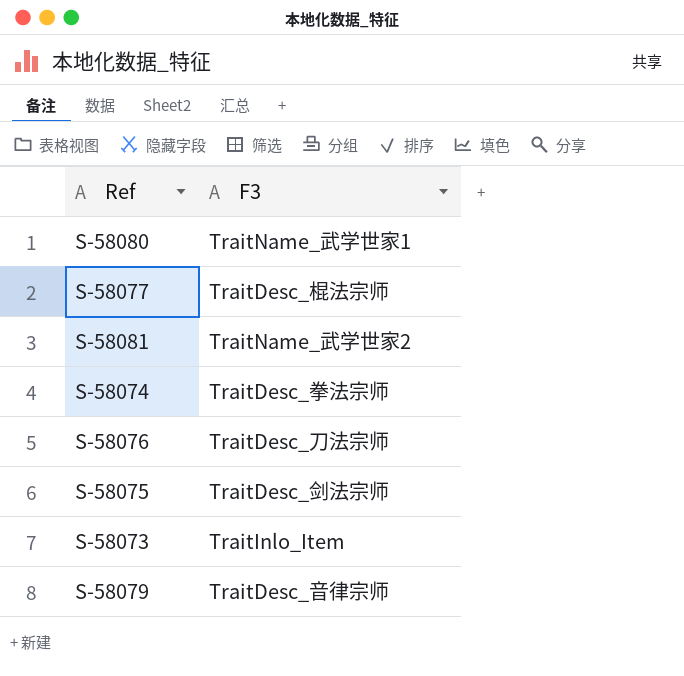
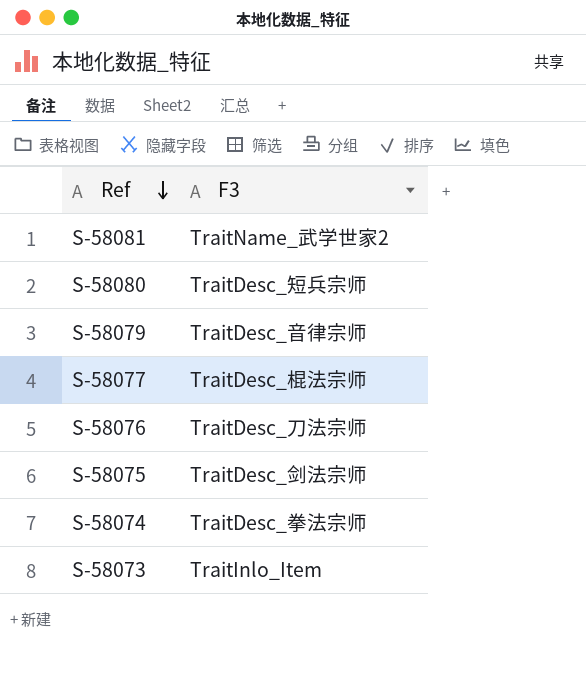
row order: none -> Ref descending
S-58080 | F3: TraitName_武学世家1 -> TraitDesc_短兵宗师

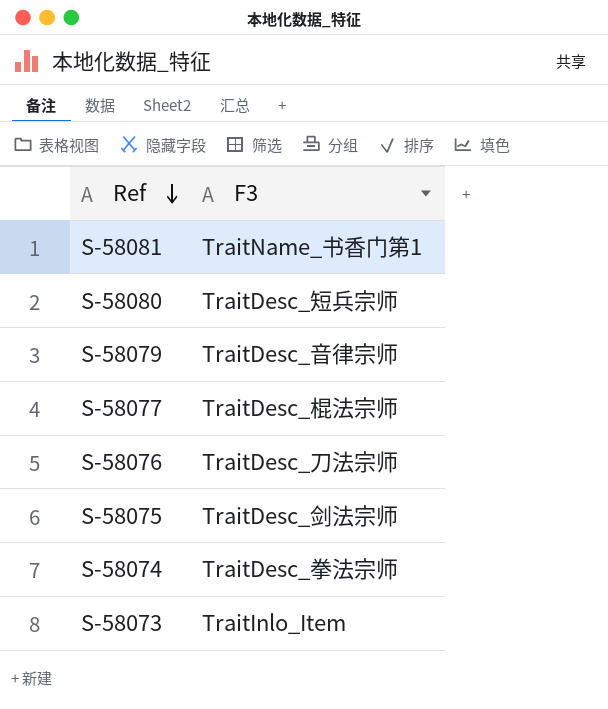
S-58081 | F3: TraitName_武学世家2 -> TraitName_书香门第1

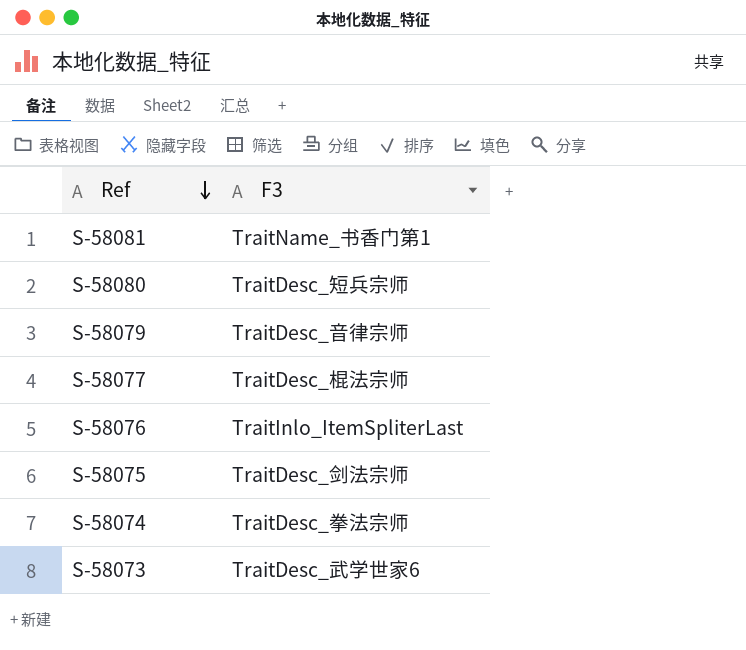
S-58076 | F3: TraitDesc_刀法宗师 -> TraitInlo_ItemSpliterLast
S-58073 | F3: TraitInlo_Item -> TraitDesc_武学世家6

